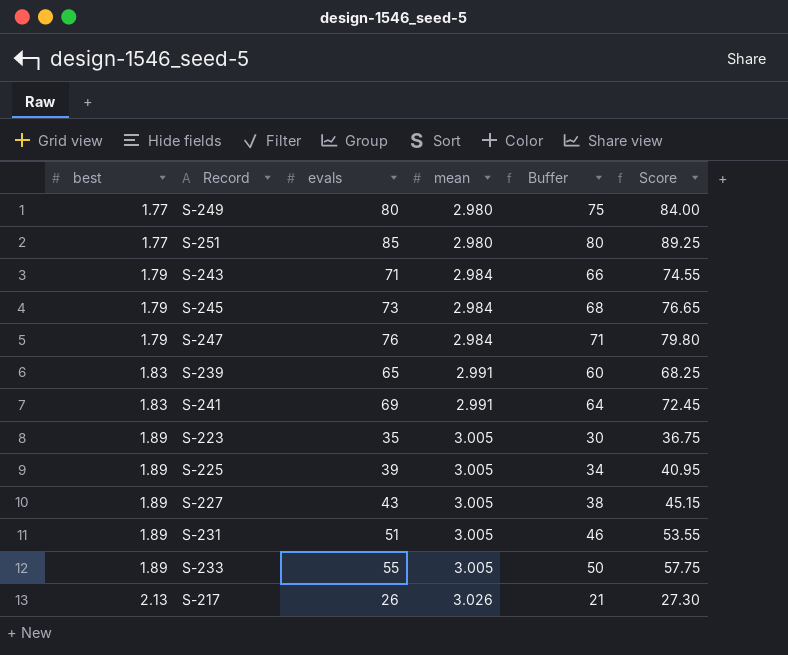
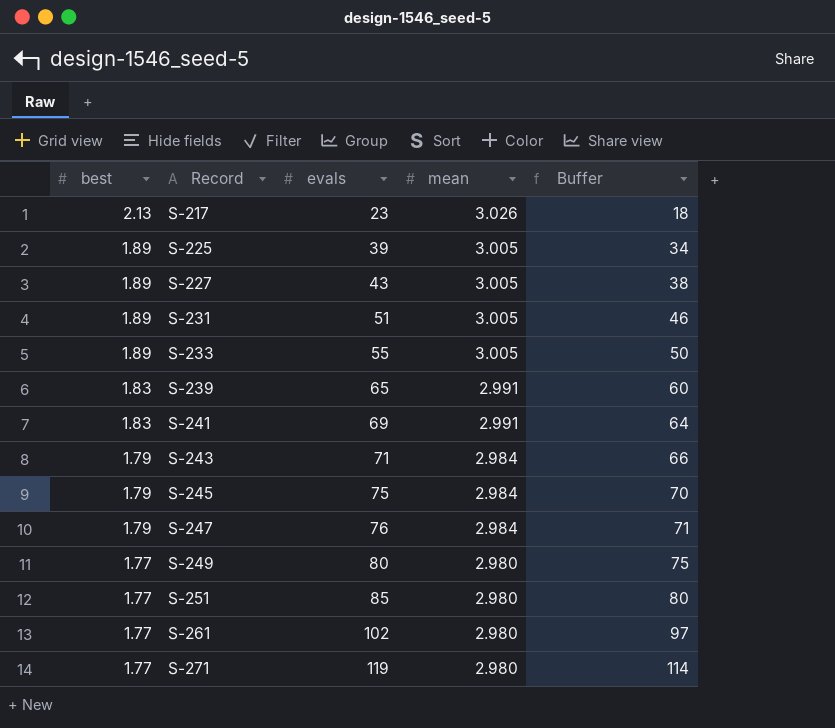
row order: best ascending -> best descending
column Score | formula: [evals] * 1.05 -> none
row S-223: 1.89 | 35 | 3.005 | 30 | 36.75 -> none
S-217 | evals: 26 -> 23
S-217 | Buffer: 21 -> 18
S-245 | evals: 73 -> 75
S-245 | Buffer: 68 -> 70
row S-261: none -> 1.77 | 102 | 2.980 | 97
row S-271: none -> 1.77 | 119 | 2.980 | 114

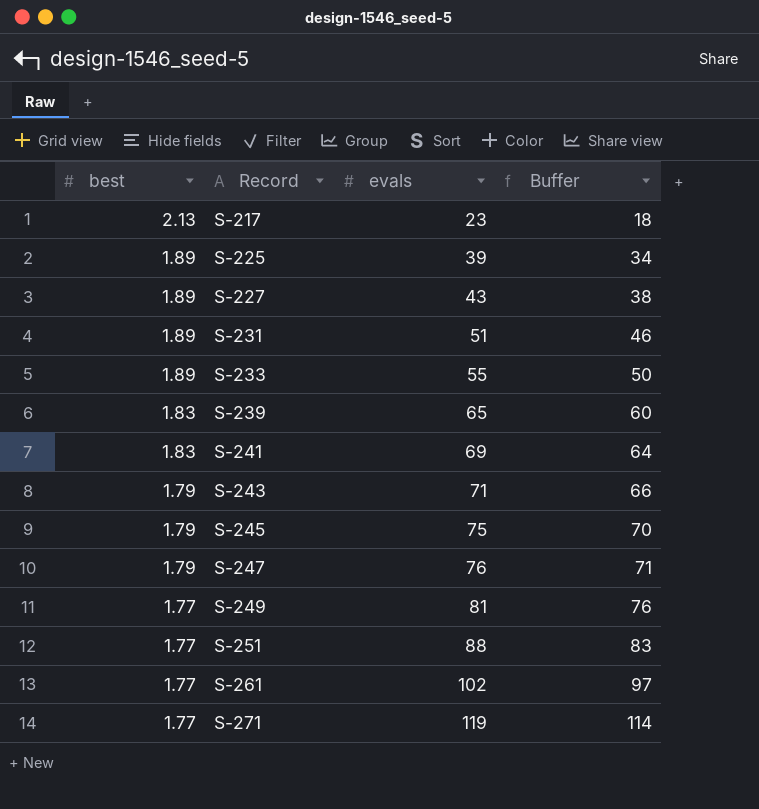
column mean | position: 4 -> none
S-249 | evals: 80 -> 81
S-249 | Buffer: 75 -> 76
S-251 | evals: 85 -> 88
S-251 | Buffer: 80 -> 83

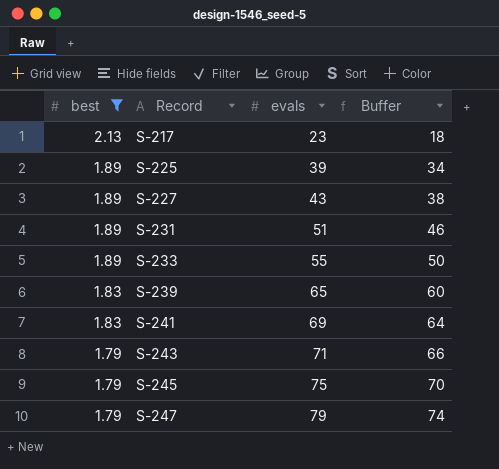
filter: none -> best != 1.77
S-247 | evals: 76 -> 79
S-247 | Buffer: 71 -> 74

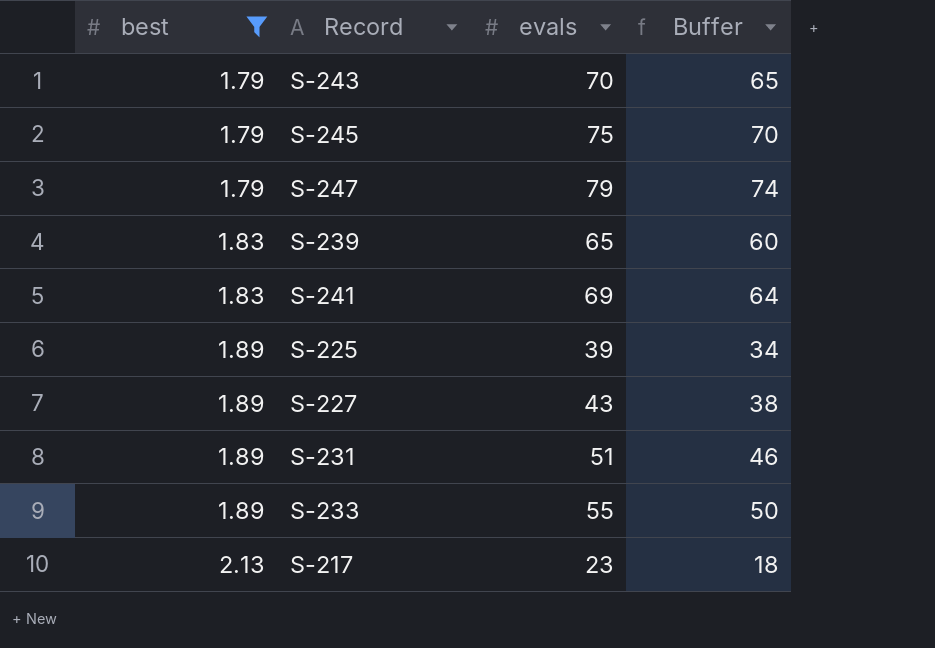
row order: best descending -> best ascending
S-243 | evals: 71 -> 70
S-243 | Buffer: 66 -> 65

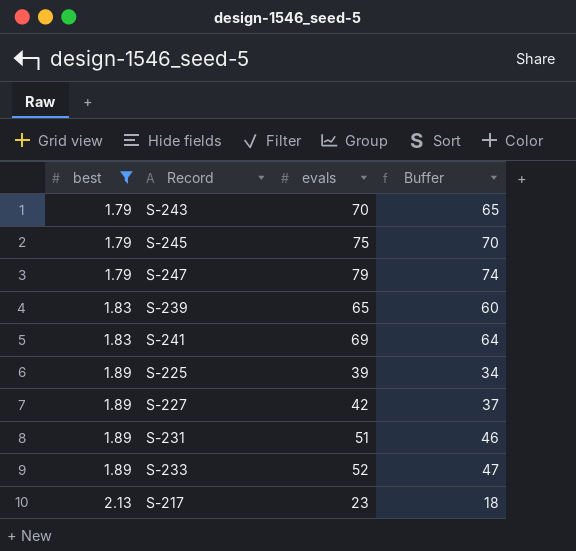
S-227 | evals: 43 -> 42
S-227 | Buffer: 38 -> 37
S-233 | evals: 55 -> 52
S-233 | Buffer: 50 -> 47

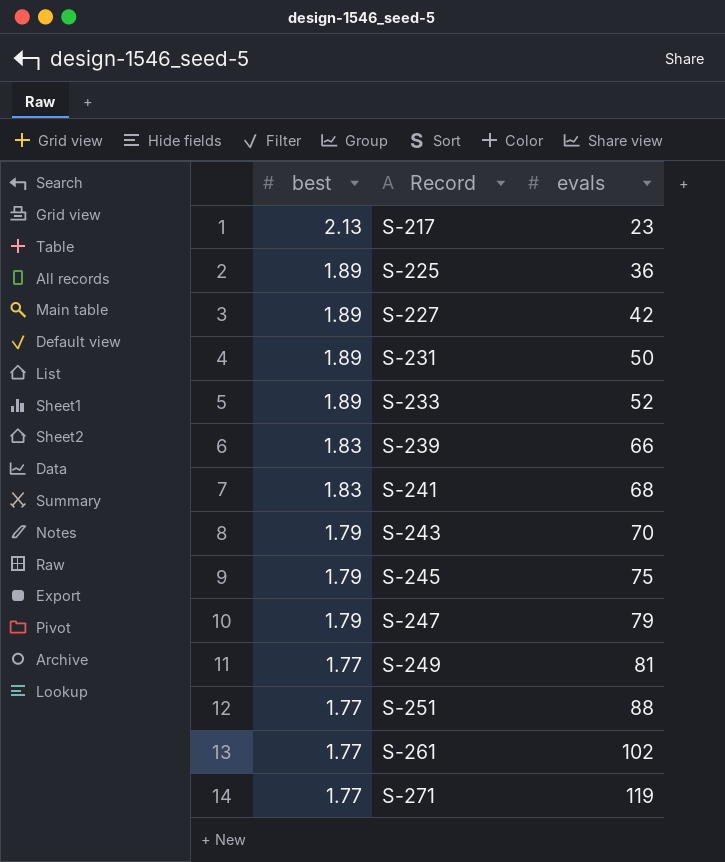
filter: best != 1.77 -> none
row order: best ascending -> best descending
column Buffer | formula: [evals] - 5 -> none
S-225 | evals: 39 -> 36
S-231 | evals: 51 -> 50
S-239 | evals: 65 -> 66
S-241 | evals: 69 -> 68

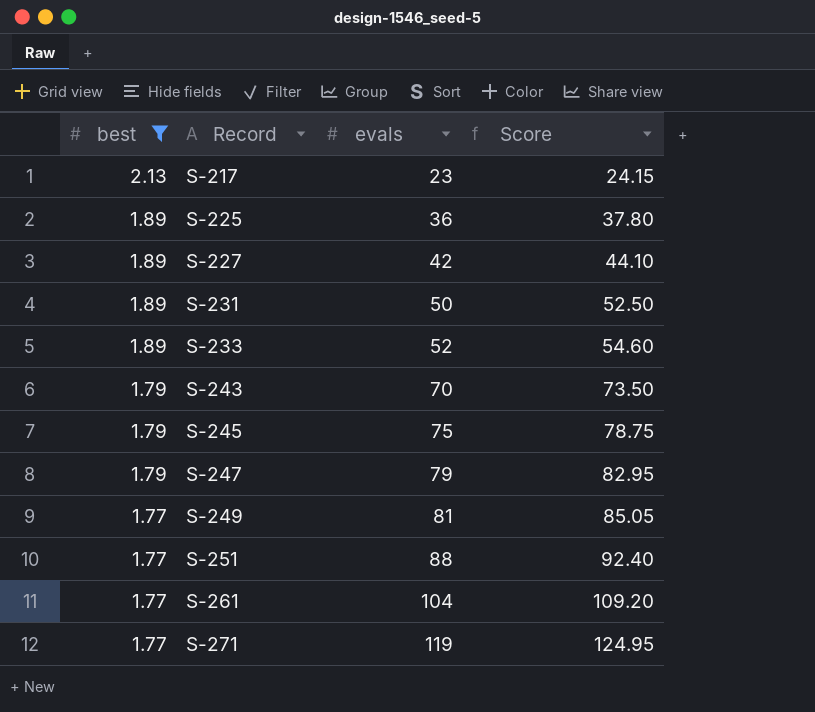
filter: none -> best != 1.83
column Score | formula: none -> [evals] * 1.05
S-261 | evals: 102 -> 104

